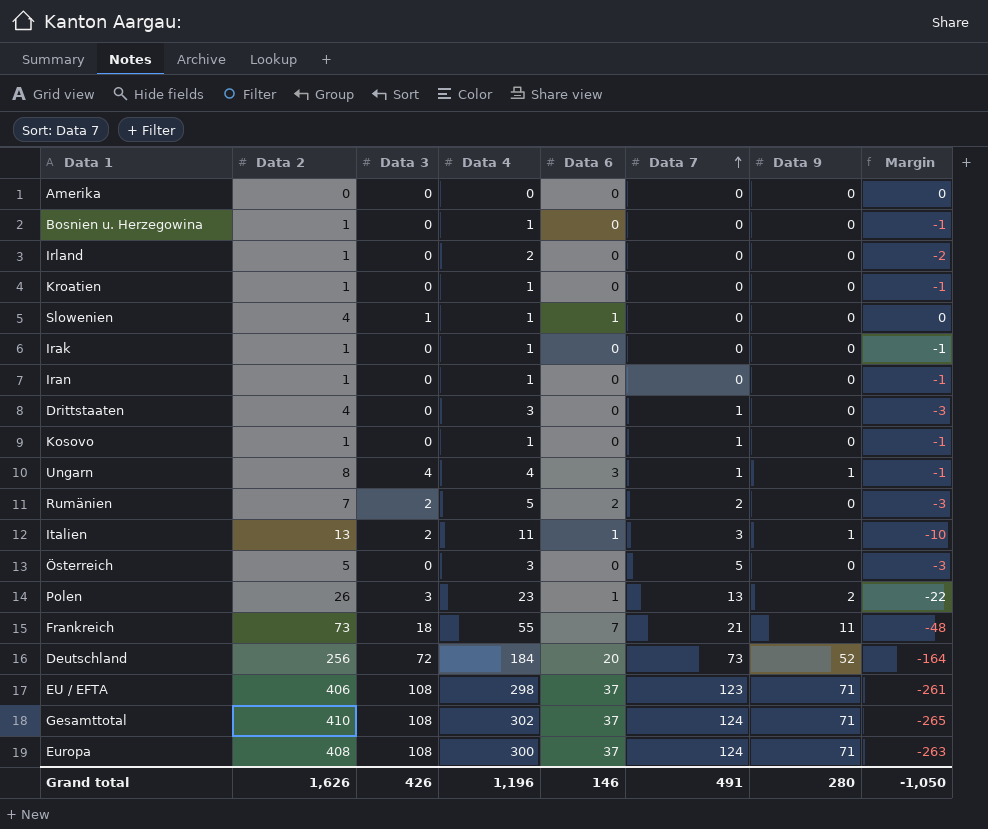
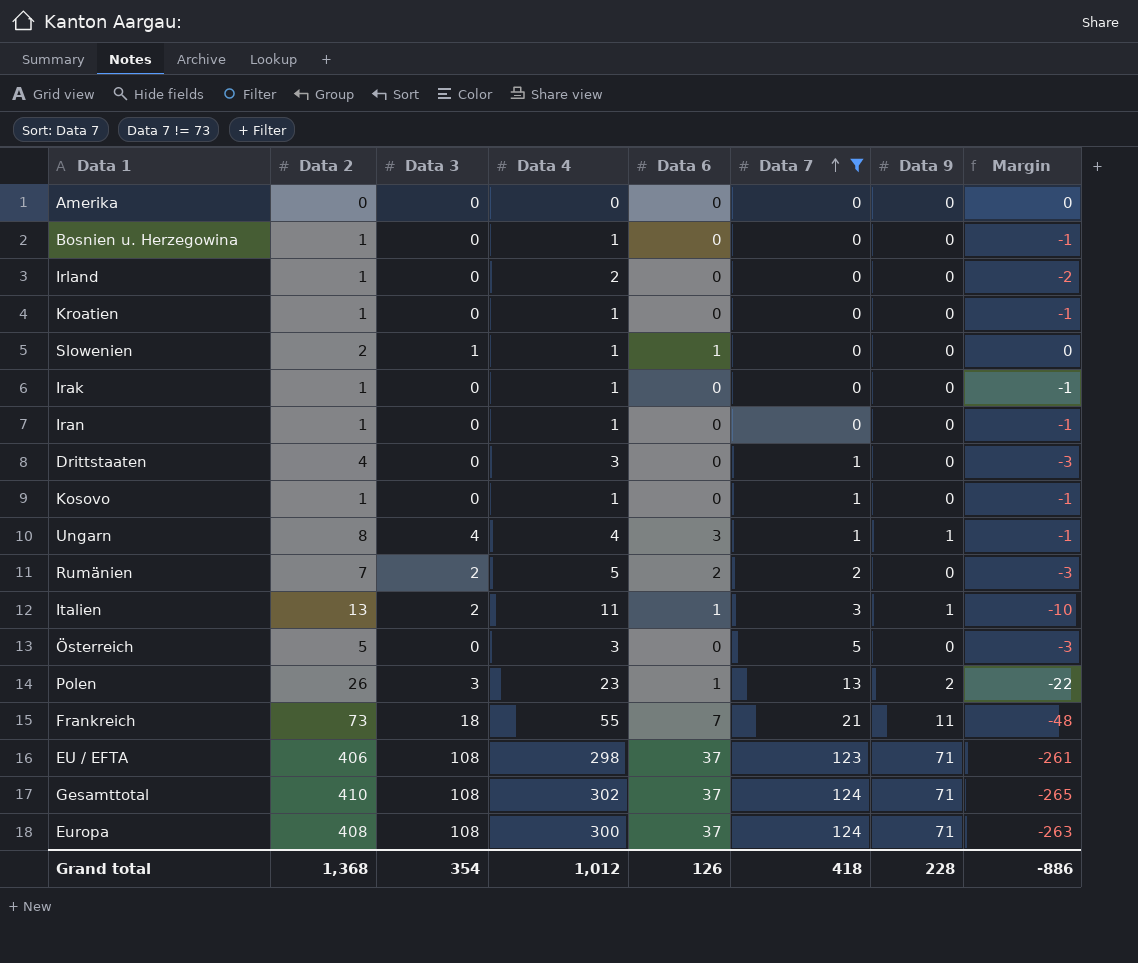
filter: none -> Data 7 != 73
Slowenien | Data 2: 4 -> 2
Grand total | Data 2: 1,626 -> 1,368
Grand total | Data 3: 426 -> 354
Grand total | Data 4: 1,196 -> 1,012
Grand total | Data 6: 146 -> 126
Grand total | Data 7: 491 -> 418
Grand total | Data 9: 280 -> 228
Grand total | Margin: -1,050 -> -886

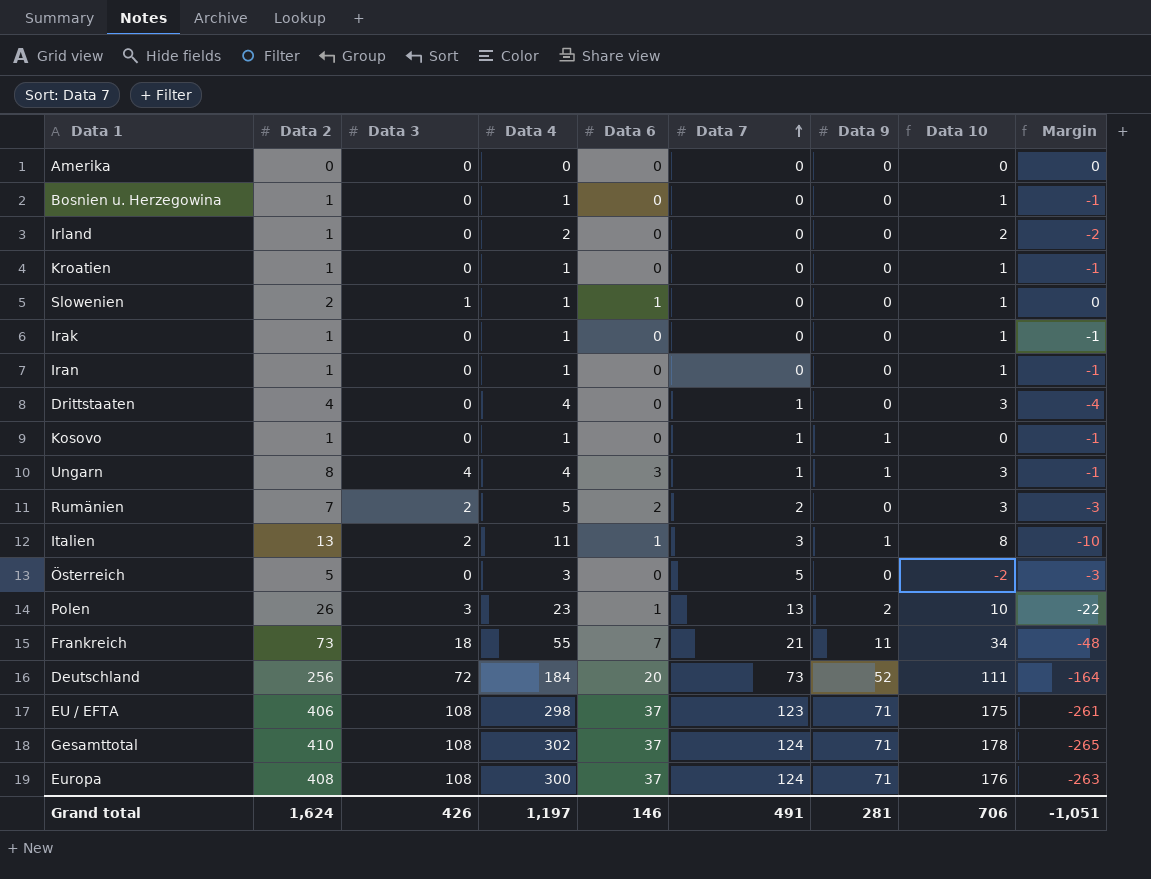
filter: Data 7 != 73 -> none
column Data 10 | formula: none -> [Data 4] - [Data 7]
Drittstaaten | Data 4: 3 -> 4
Drittstaaten | Margin: -3 -> -4
Kosovo | Data 9: 0 -> 1
Grand total | Data 2: 1,368 -> 1,624
Grand total | Data 3: 354 -> 426
Grand total | Data 4: 1,012 -> 1,197
Grand total | Data 6: 126 -> 146
Grand total | Data 7: 418 -> 491
Grand total | Data 9: 228 -> 281
Grand total | Margin: -886 -> -1,051

